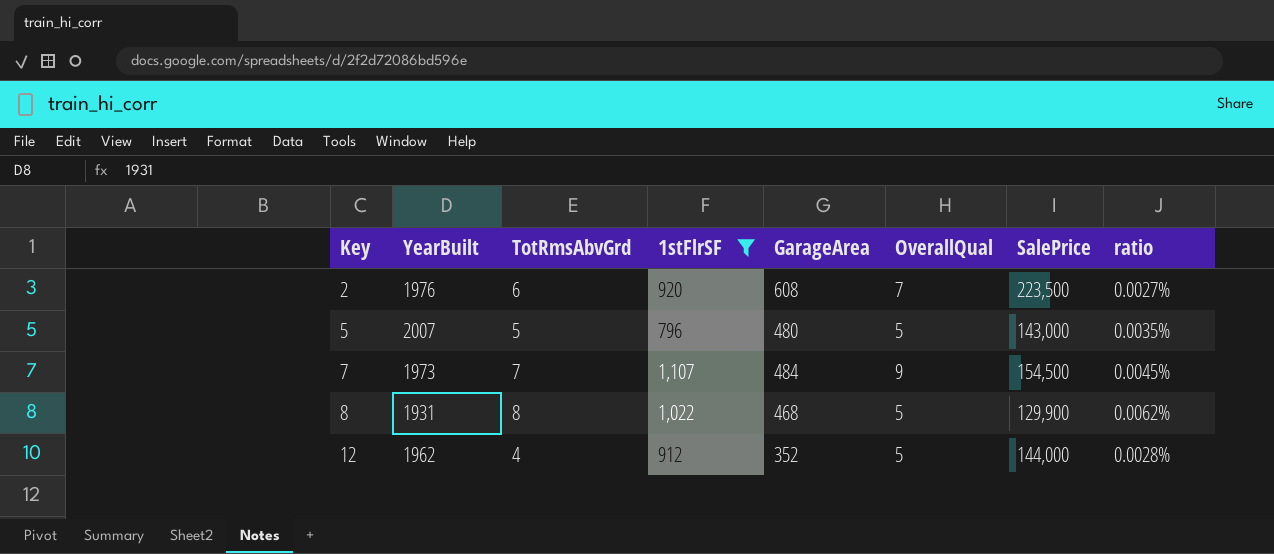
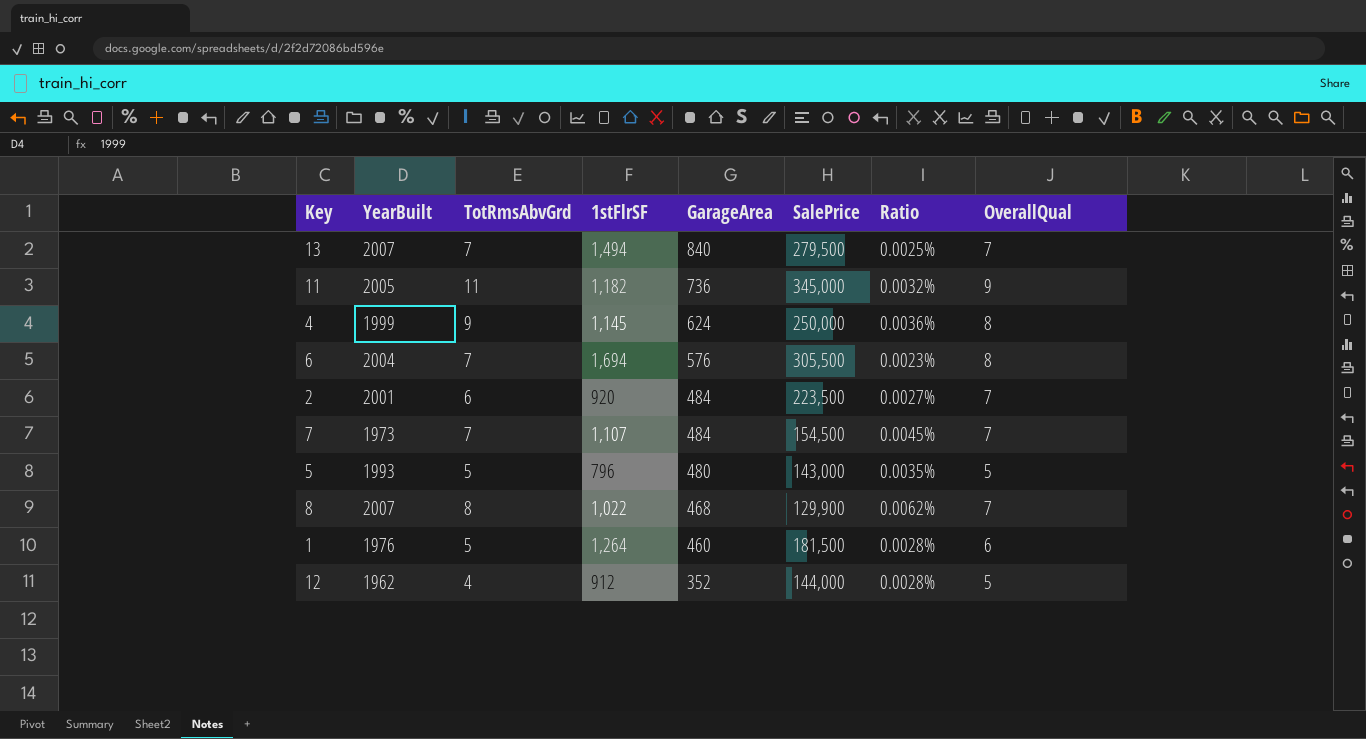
filter: 1stFlrSF <= 1,107 -> none
row order: Key ascending -> GarageArea descending
column name: ratio -> Ratio
column OverallQual | position: 6 -> 8
2 | YearBuilt: 1976 -> 2001
2 | GarageArea: 608 -> 484
7 | OverallQual: 9 -> 7
5 | YearBuilt: 2007 -> 1993
8 | YearBuilt: 1931 -> 2007
8 | OverallQual: 5 -> 7

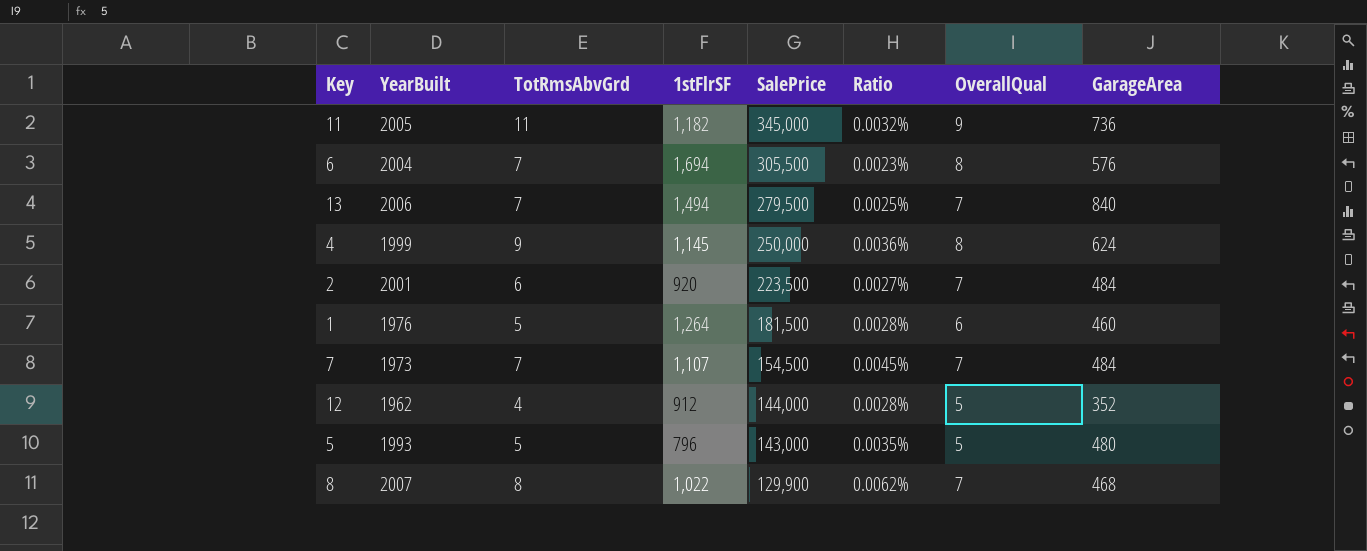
row order: GarageArea descending -> SalePrice descending
column GarageArea | position: 5 -> 8
13 | YearBuilt: 2007 -> 2006

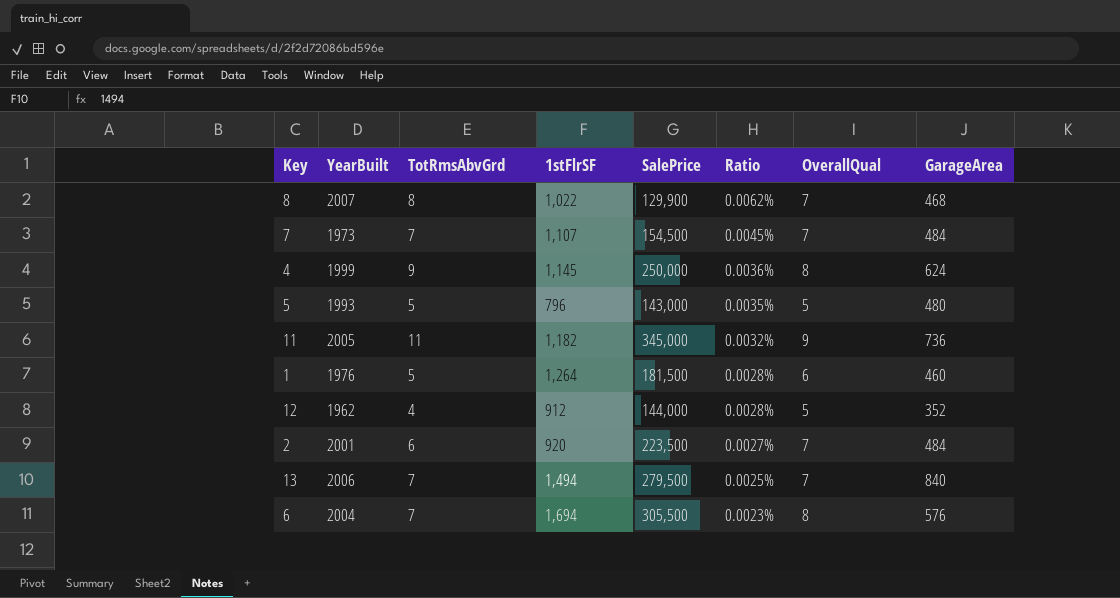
row order: SalePrice descending -> Ratio descending

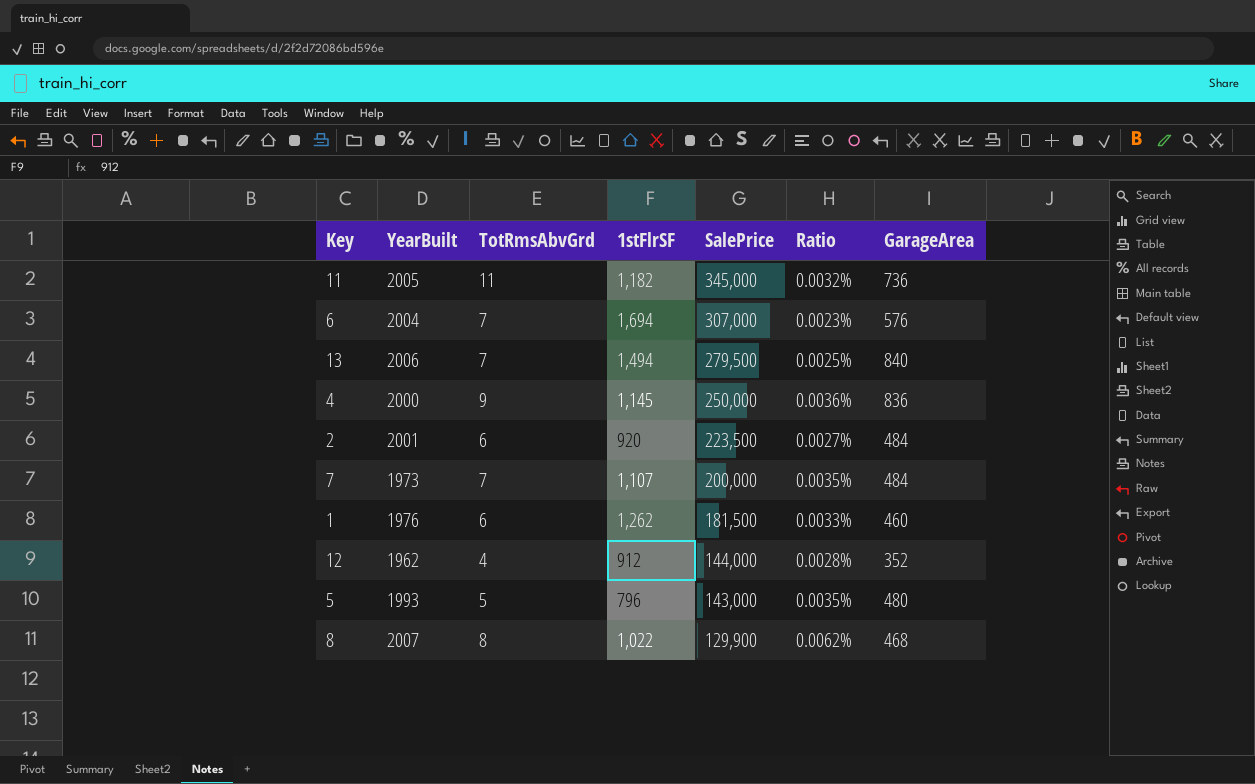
row order: Ratio descending -> SalePrice descending
column OverallQual | position: 7 -> none
6 | SalePrice: 305,500 -> 307,000
4 | YearBuilt: 1999 -> 2000
4 | GarageArea: 624 -> 836
7 | SalePrice: 154,500 -> 200,000
7 | Ratio: 0.0045% -> 0.0035%
1 | TotRmsAbvGrd: 5 -> 6
1 | 1stFlrSF: 1,264 -> 1,262
1 | Ratio: 0.0028% -> 0.0033%

